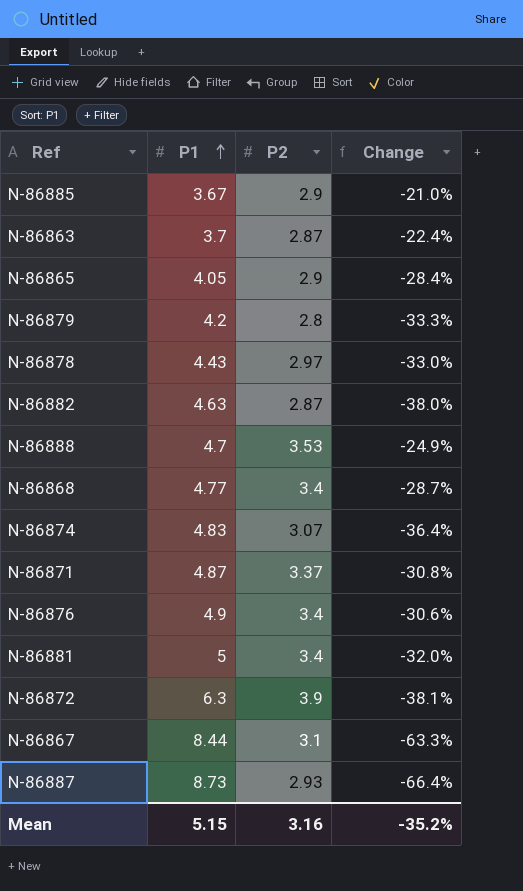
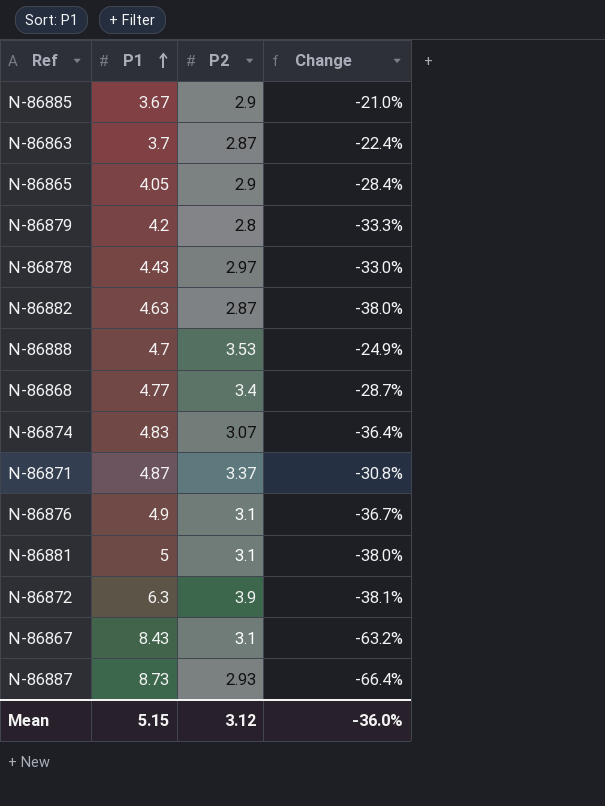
N-86876 | P2: 3.4 -> 3.1
N-86876 | Change: -30.6% -> -36.7%
N-86881 | P2: 3.4 -> 3.1
N-86881 | Change: -32.0% -> -38.0%
N-86867 | P1: 8.44 -> 8.43
N-86867 | Change: -63.3% -> -63.2%
Mean | P2: 3.16 -> 3.12
Mean | Change: -35.2% -> -36.0%

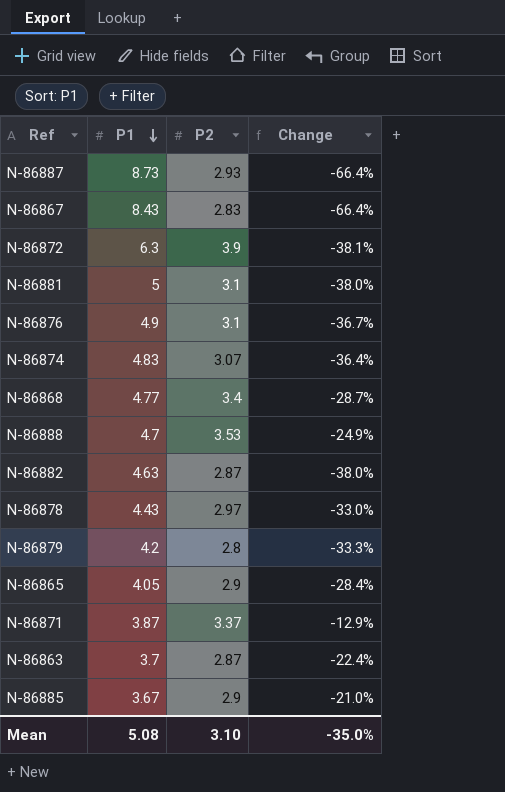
row order: P1 ascending -> P1 descending
N-86867 | P2: 3.1 -> 2.83
N-86867 | Change: -63.2% -> -66.4%
N-86871 | P1: 4.87 -> 3.87
N-86871 | Change: -30.8% -> -12.9%
Mean | P1: 5.15 -> 5.08
Mean | P2: 3.12 -> 3.10
Mean | Change: -36.0% -> -35.0%

